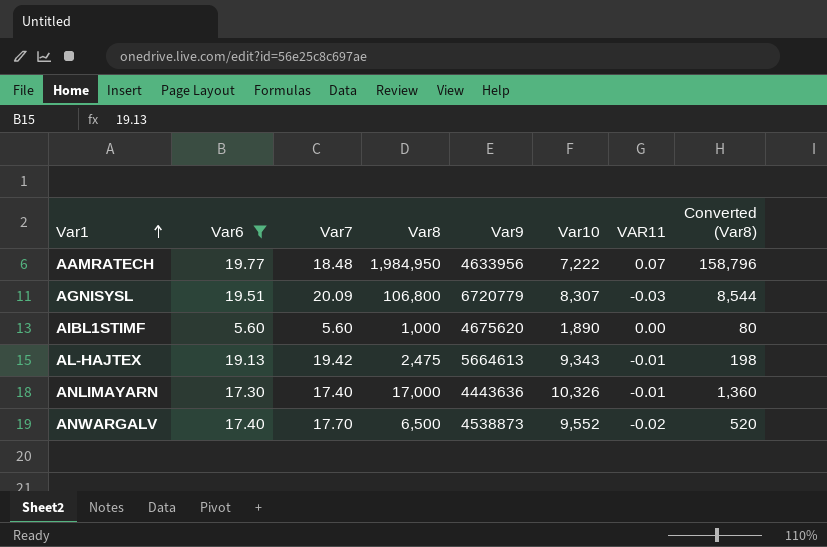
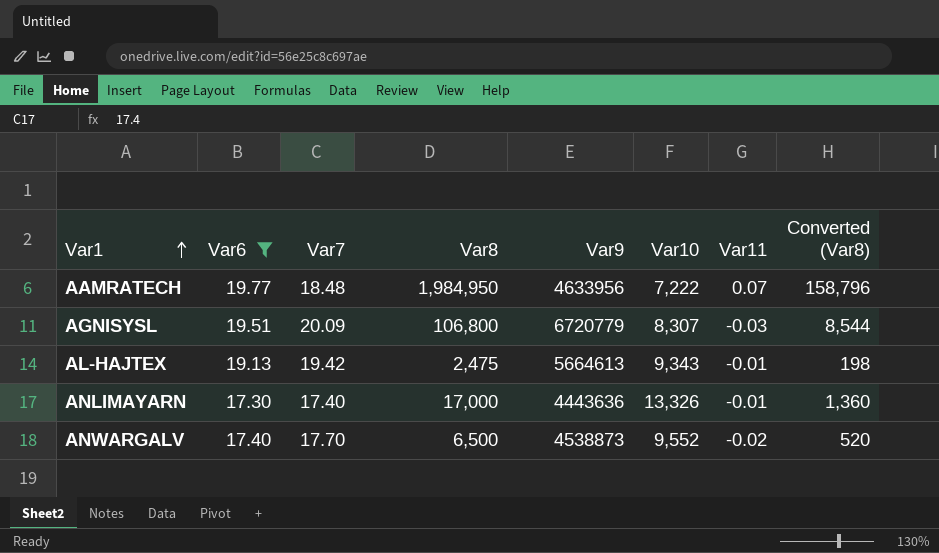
column name: VAR11 -> Var11
row AIBL1STIMF: 5.60 | 5.60 | 1,000 | 4675620 | 1,890 | 0.00 | 80 -> none
ANLIMAYARN | Var10: 10,326 -> 13,326

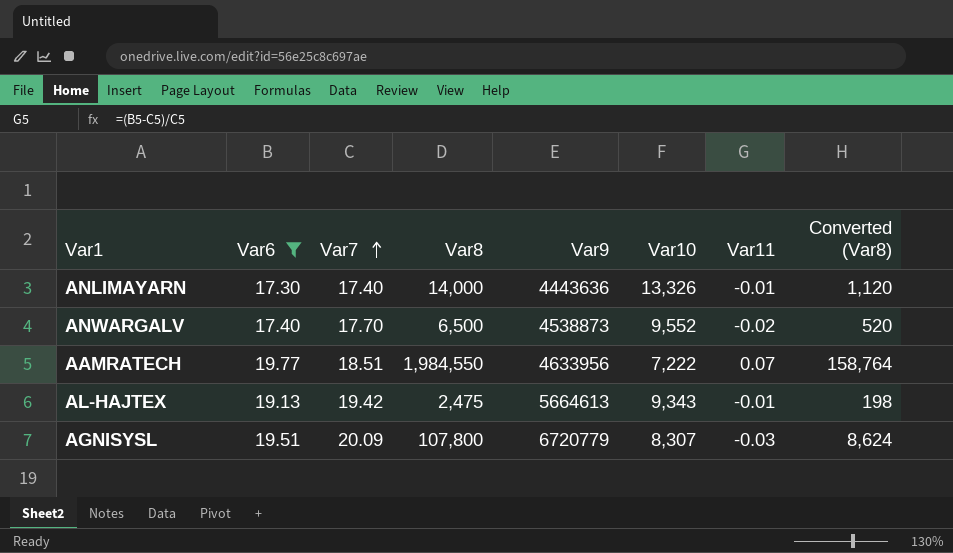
row order: Var1 ascending -> Var7 ascending
ANLIMAYARN | Var8: 17,000 -> 14,000
ANLIMAYARN | Converted (Var8): 1,360 -> 1,120
AAMRATECH | Var7: 18.48 -> 18.51
AAMRATECH | Var8: 1,984,950 -> 1,984,550
AAMRATECH | Converted (Var8): 158,796 -> 158,764
AGNISYSL | Var8: 106,800 -> 107,800
AGNISYSL | Converted (Var8): 8,544 -> 8,624

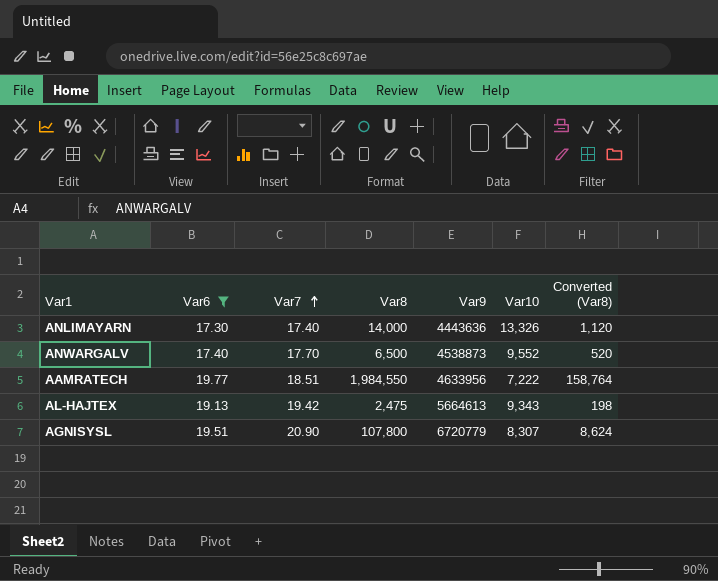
column Var11 | formula: ([Var6] - [Var7]) / [Var7] -> none
AGNISYSL | Var7: 20.09 -> 20.90

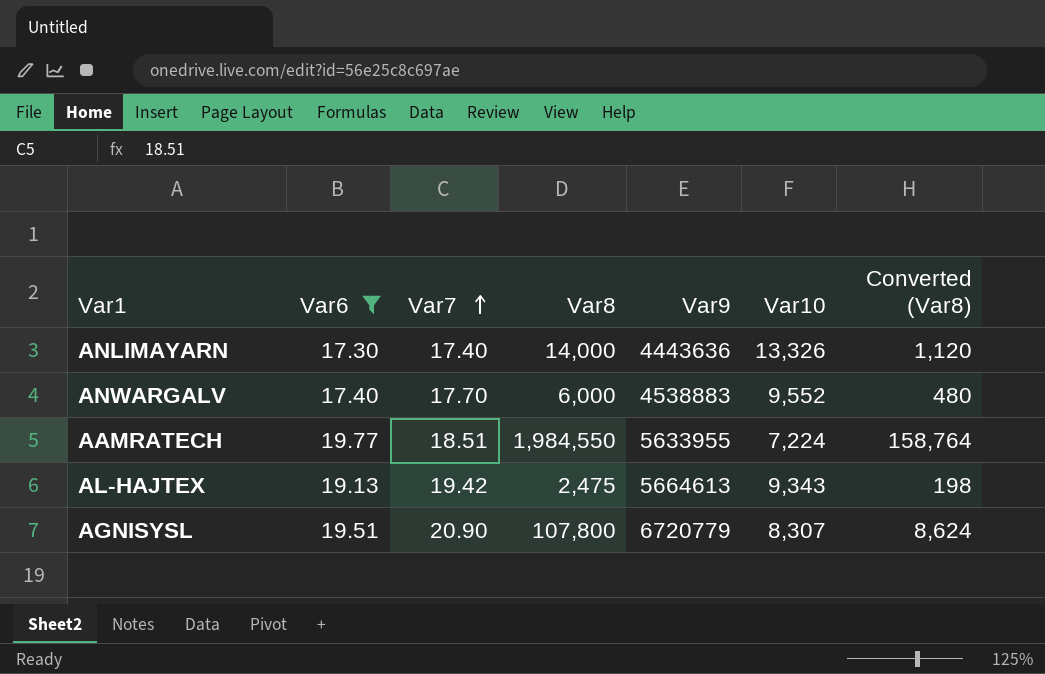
ANWARGALV | Var8: 6,500 -> 6,000
ANWARGALV | Var9: 4538873 -> 4538883
ANWARGALV | Converted (Var8): 520 -> 480
AAMRATECH | Var9: 4633956 -> 5633955
AAMRATECH | Var10: 7,222 -> 7,224

